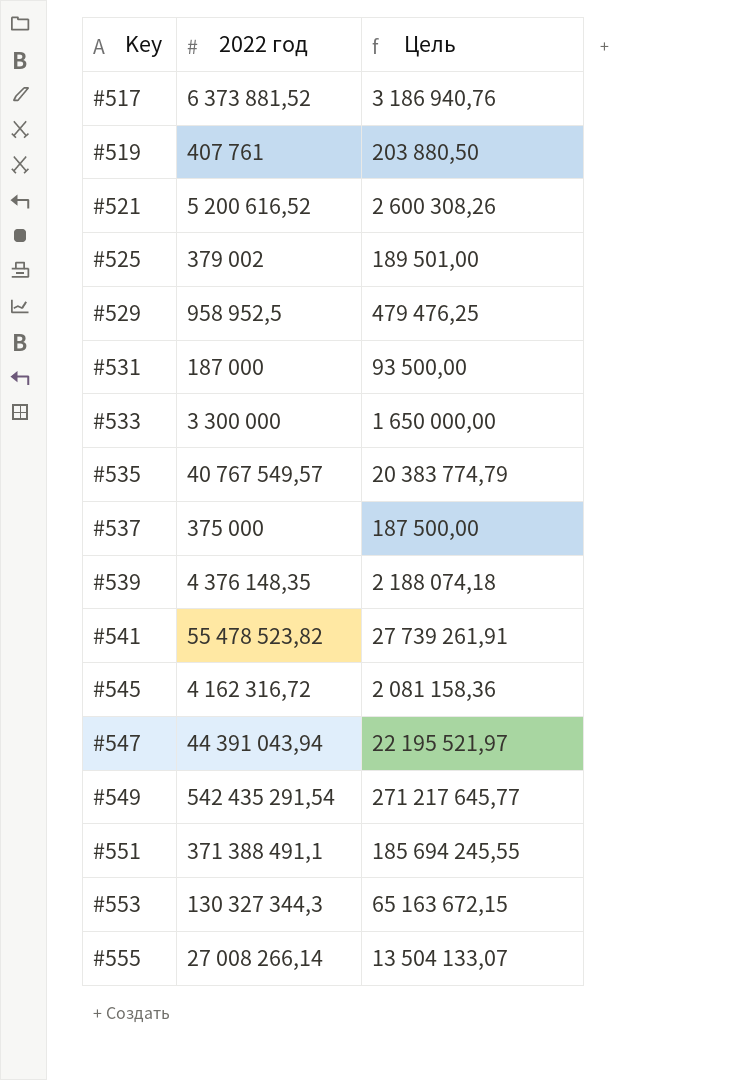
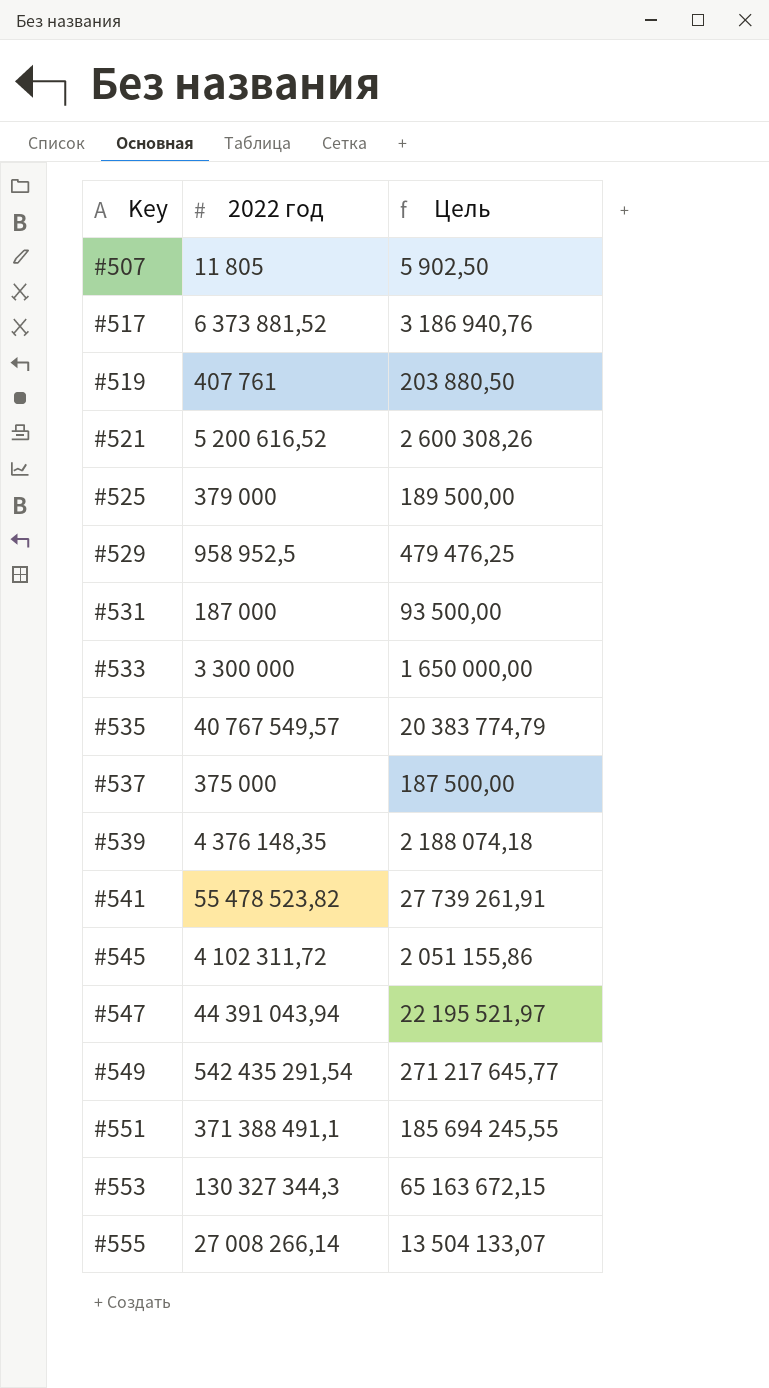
row #507: none -> 11 805 | 5 902,50
#525 | 2022 год: 379 002 -> 379 000
#525 | Цель: 189 501,00 -> 189 500,00
#545 | 2022 год: 4 162 316,72 -> 4 102 311,72
#545 | Цель: 2 081 158,36 -> 2 051 155,86

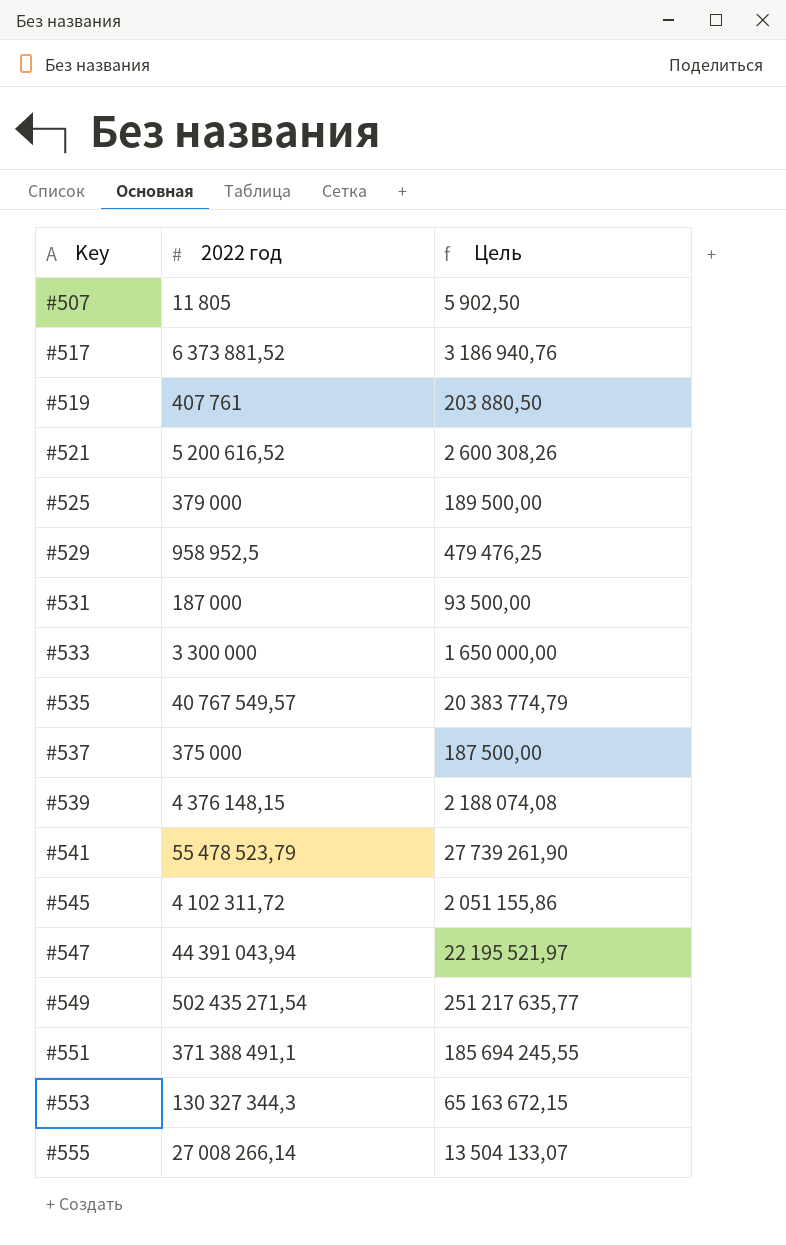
#539 | 2022 год: 4 376 148,35 -> 4 376 148,15
#539 | Цель: 2 188 074,18 -> 2 188 074,08
#541 | 2022 год: 55 478 523,82 -> 55 478 523,79
#541 | Цель: 27 739 261,91 -> 27 739 261,90
#549 | 2022 год: 542 435 291,54 -> 502 435 271,54
#549 | Цель: 271 217 645,77 -> 251 217 635,77

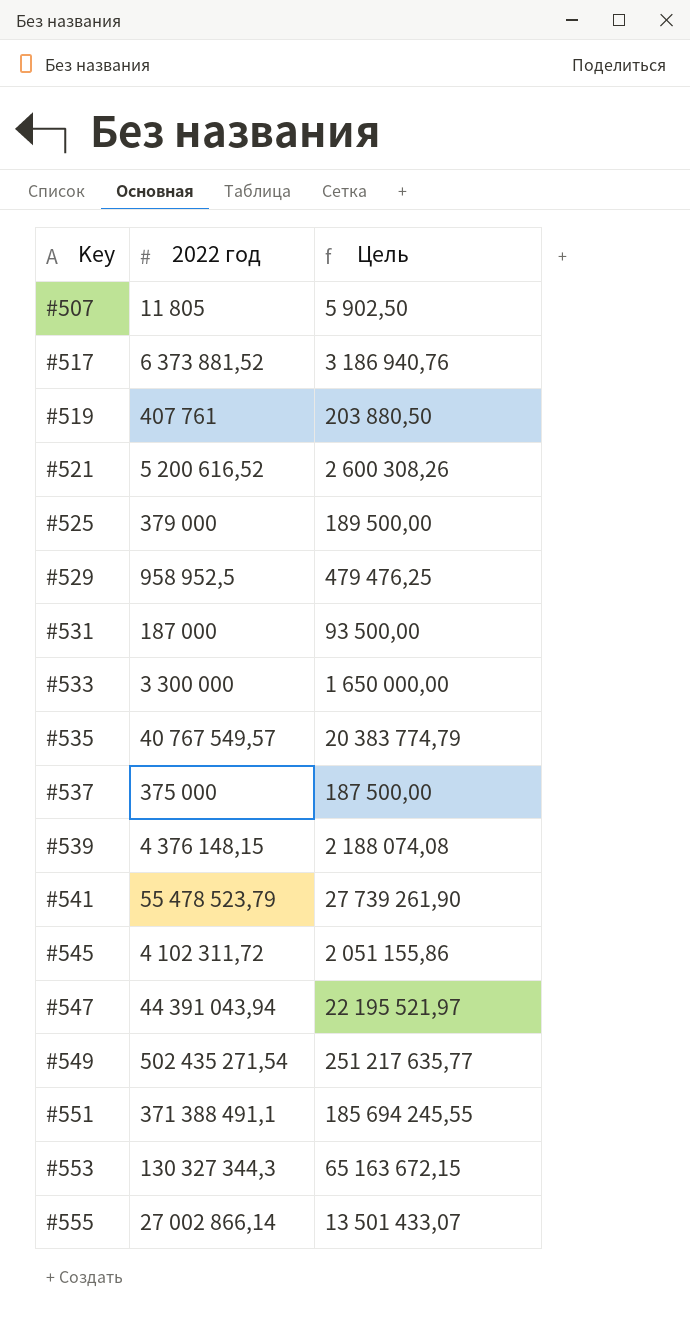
#555 | 2022 год: 27 008 266,14 -> 27 002 866,14
#555 | Цель: 13 504 133,07 -> 13 501 433,07

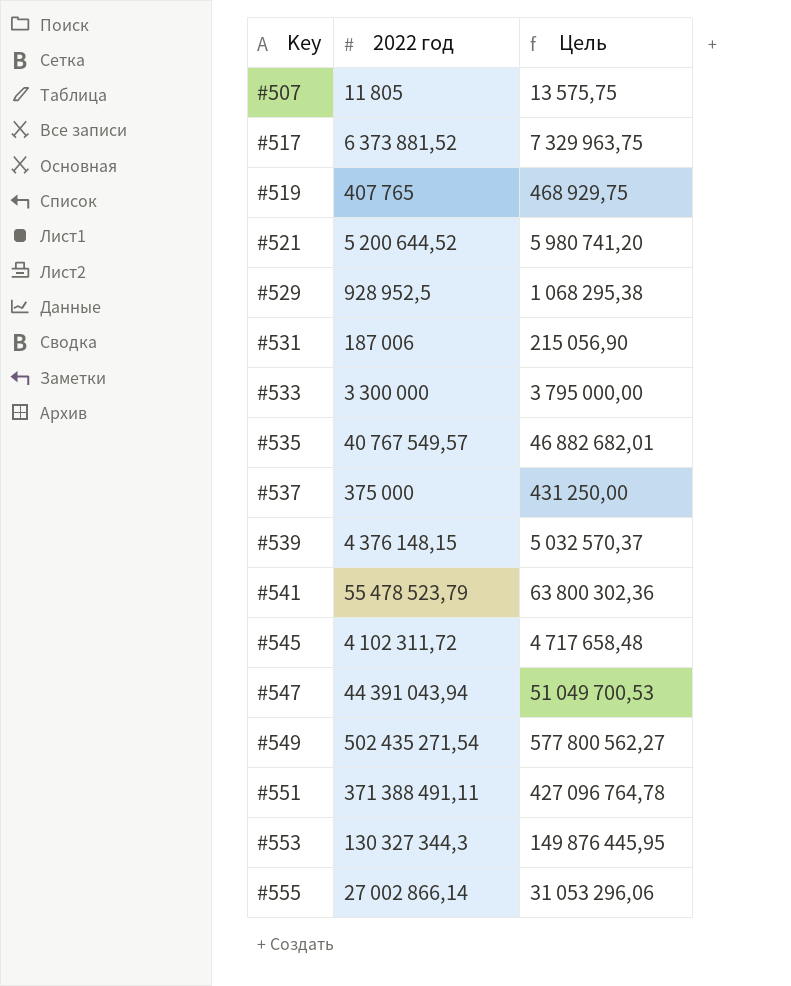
column Цель | formula: [2022 год] * 0,5 -> [2022 год] * 1,15
row #525: 379 000 | 189 500,00 -> none
#519 | 2022 год: 407 761 -> 407 765
#521 | 2022 год: 5 200 616,52 -> 5 200 644,52
#529 | 2022 год: 958 952,5 -> 928 952,5
#531 | 2022 год: 187 000 -> 187 006
#551 | 2022 год: 371 388 491,1 -> 371 388 491,11

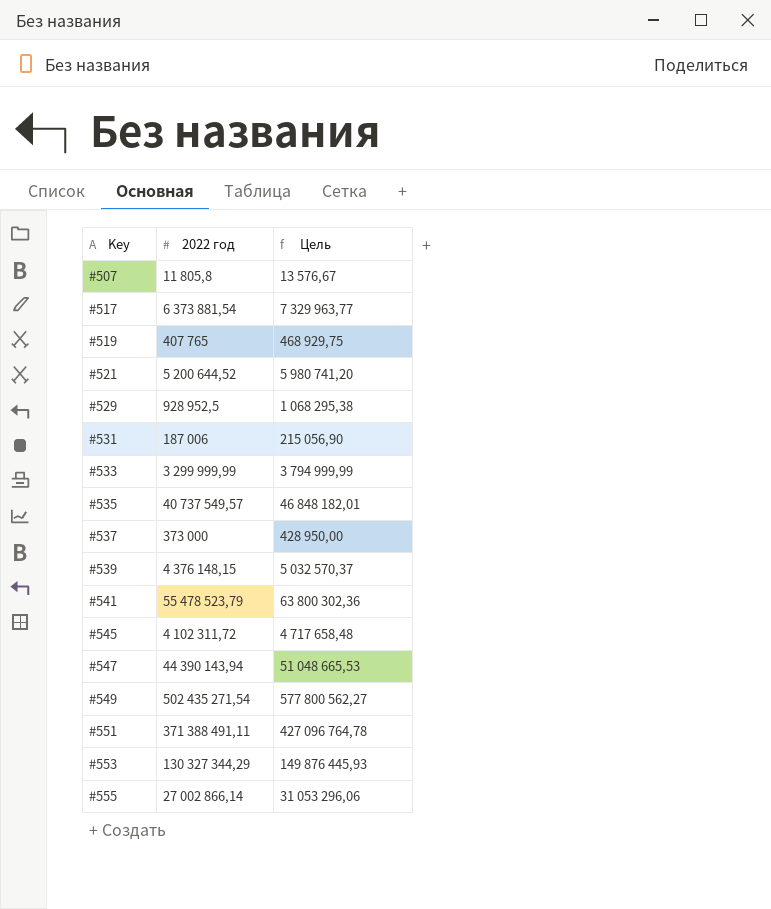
#507 | 2022 год: 11 805 -> 11 805,8
#507 | Цель: 13 575,75 -> 13 576,67
#517 | 2022 год: 6 373 881,52 -> 6 373 881,54
#517 | Цель: 7 329 963,75 -> 7 329 963,77
#533 | 2022 год: 3 300 000 -> 3 299 999,99
#533 | Цель: 3 795 000,00 -> 3 794 999,99
#535 | 2022 год: 40 767 549,57 -> 40 737 549,57
#535 | Цель: 46 882 682,01 -> 46 848 182,01
#537 | 2022 год: 375 000 -> 373 000
#537 | Цель: 431 250,00 -> 428 950,00
#547 | 2022 год: 44 391 043,94 -> 44 390 143,94
#547 | Цель: 51 049 700,53 -> 51 048 665,53
#553 | 2022 год: 130 327 344,3 -> 130 327 344,29
#553 | Цель: 149 876 445,95 -> 149 876 445,93

